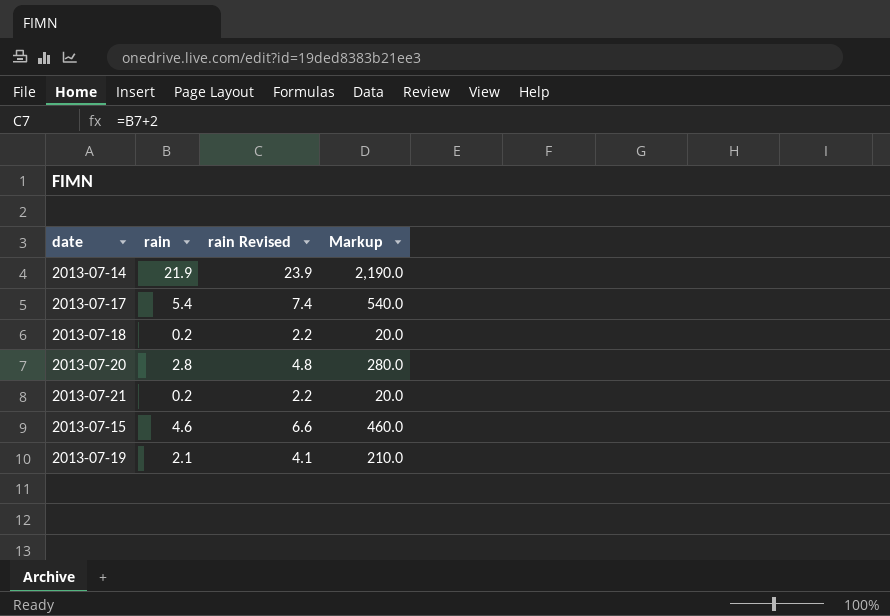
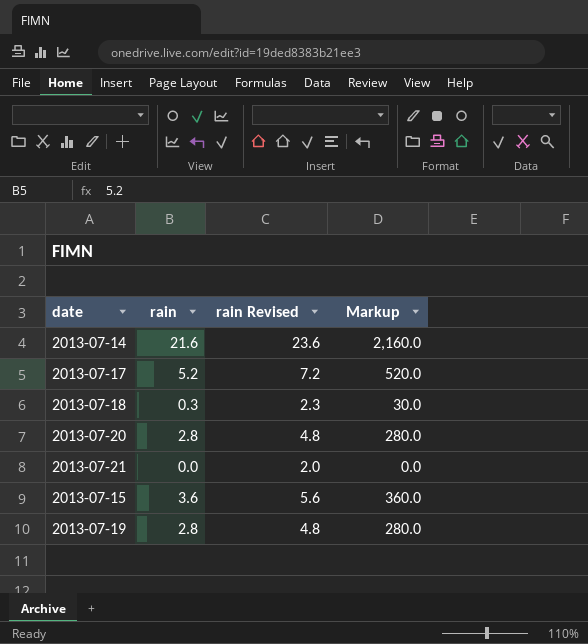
2013-07-14 | rain: 21.9 -> 21.6
2013-07-14 | rain Revised: 23.9 -> 23.6
2013-07-14 | Markup: 2,190.0 -> 2,160.0
2013-07-17 | rain: 5.4 -> 5.2
2013-07-17 | rain Revised: 7.4 -> 7.2
2013-07-17 | Markup: 540.0 -> 520.0
2013-07-18 | rain: 0.2 -> 0.3
2013-07-18 | rain Revised: 2.2 -> 2.3
2013-07-18 | Markup: 20.0 -> 30.0
2013-07-21 | rain: 0.2 -> 0.0
2013-07-21 | rain Revised: 2.2 -> 2.0
2013-07-21 | Markup: 20.0 -> 0.0
2013-07-15 | rain: 4.6 -> 3.6
2013-07-15 | rain Revised: 6.6 -> 5.6
2013-07-15 | Markup: 460.0 -> 360.0
2013-07-19 | rain: 2.1 -> 2.8
2013-07-19 | rain Revised: 4.1 -> 4.8
2013-07-19 | Markup: 210.0 -> 280.0

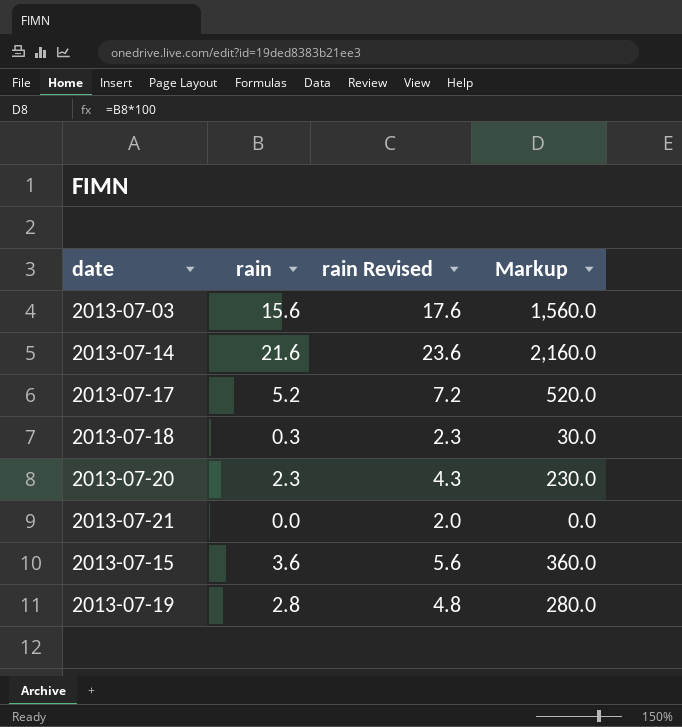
row 2013-07-03: none -> 15.6 | 17.6 | 1,560.0
2013-07-20 | rain: 2.8 -> 2.3
2013-07-20 | rain Revised: 4.8 -> 4.3
2013-07-20 | Markup: 280.0 -> 230.0

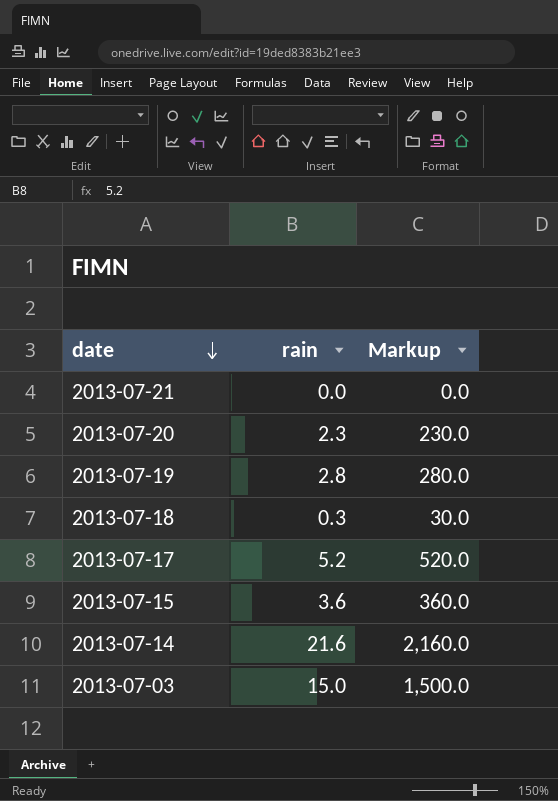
row order: none -> date descending
column rain Revised | formula: [rain] + 2 -> none
2013-07-03 | rain: 15.6 -> 15.0
2013-07-03 | Markup: 1,560.0 -> 1,500.0

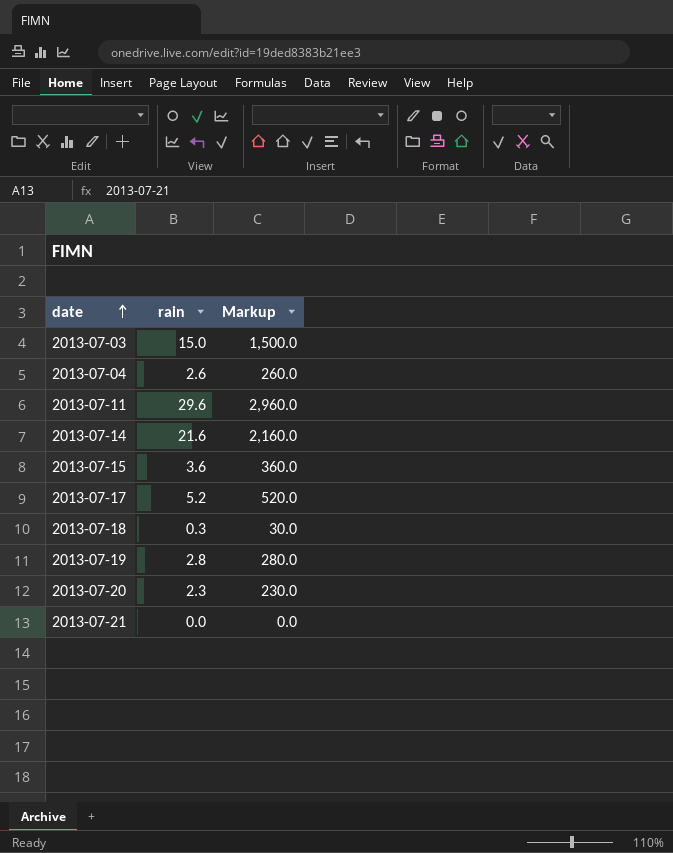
row order: date descending -> date ascending
row 2013-07-04: none -> 2.6 | 260.0
row 2013-07-11: none -> 29.6 | 2,960.0

